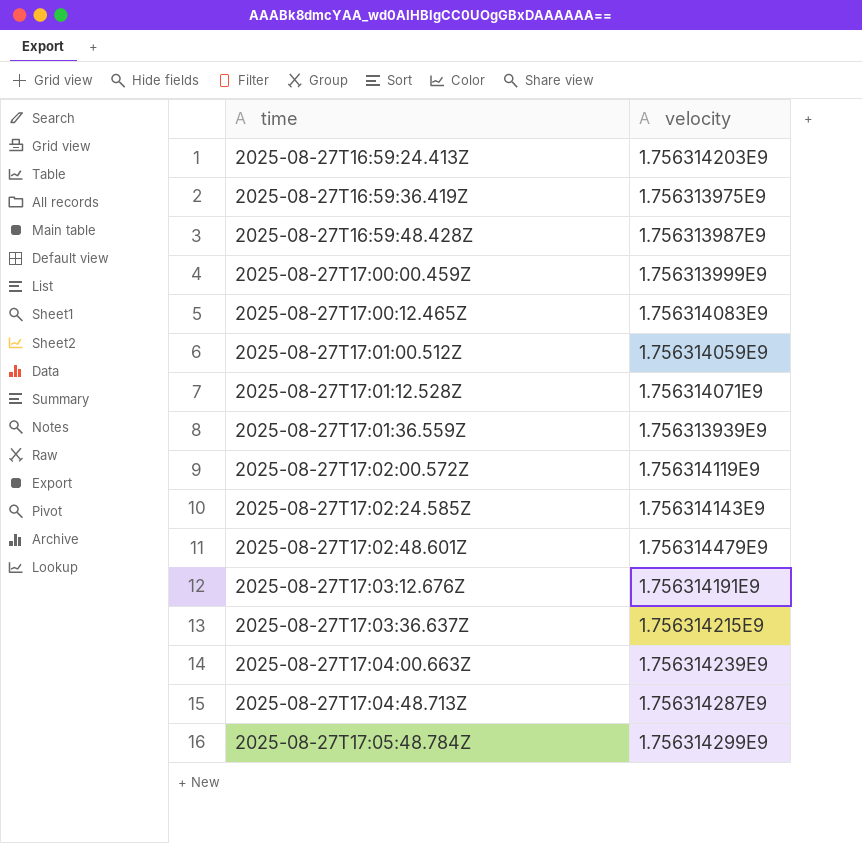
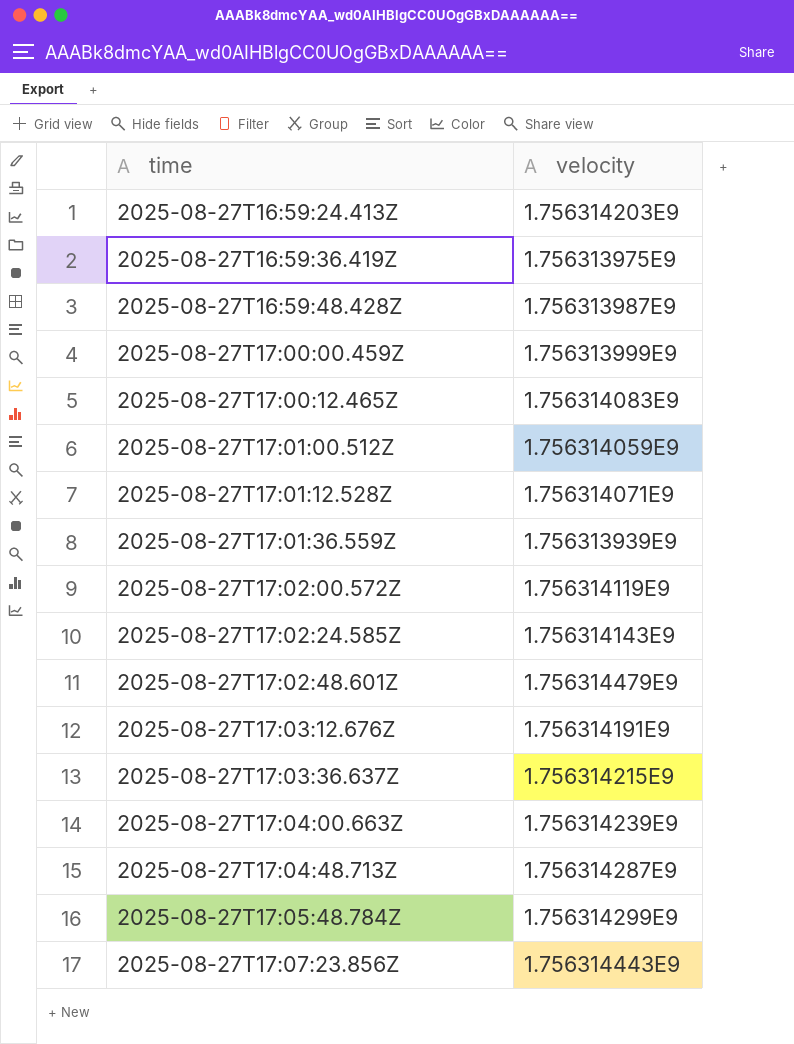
row 2025-08-27T17:07:23.856Z: none -> 1.756314443E9

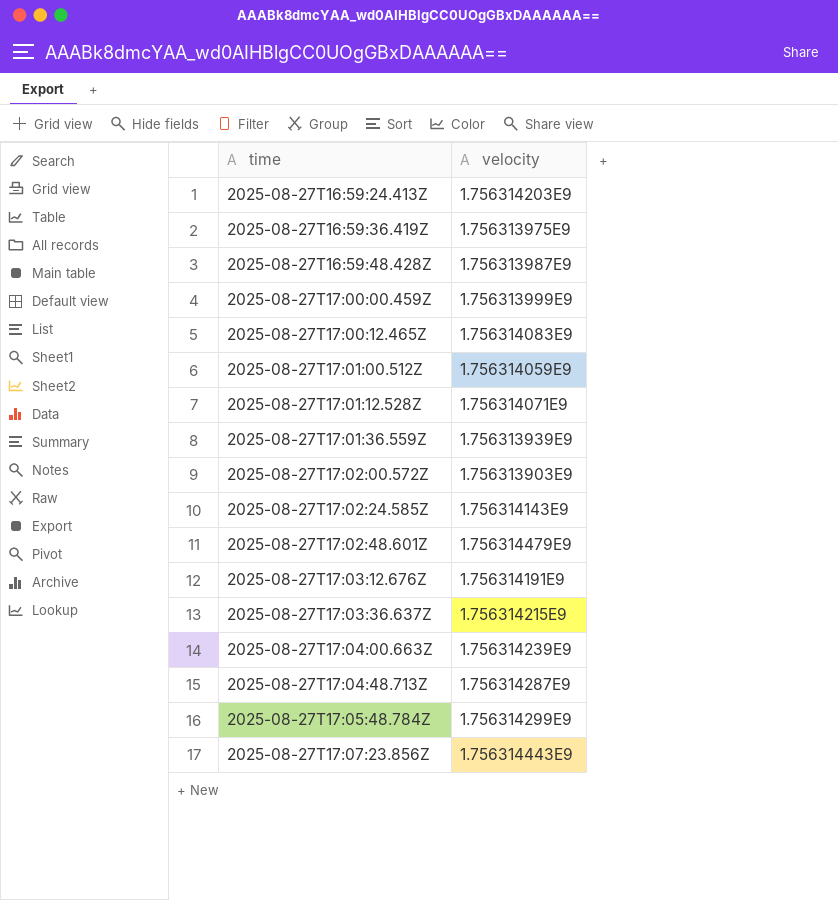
2025-08-27T17:02:00.572Z | velocity: 1.756314119E9 -> 1.756313903E9

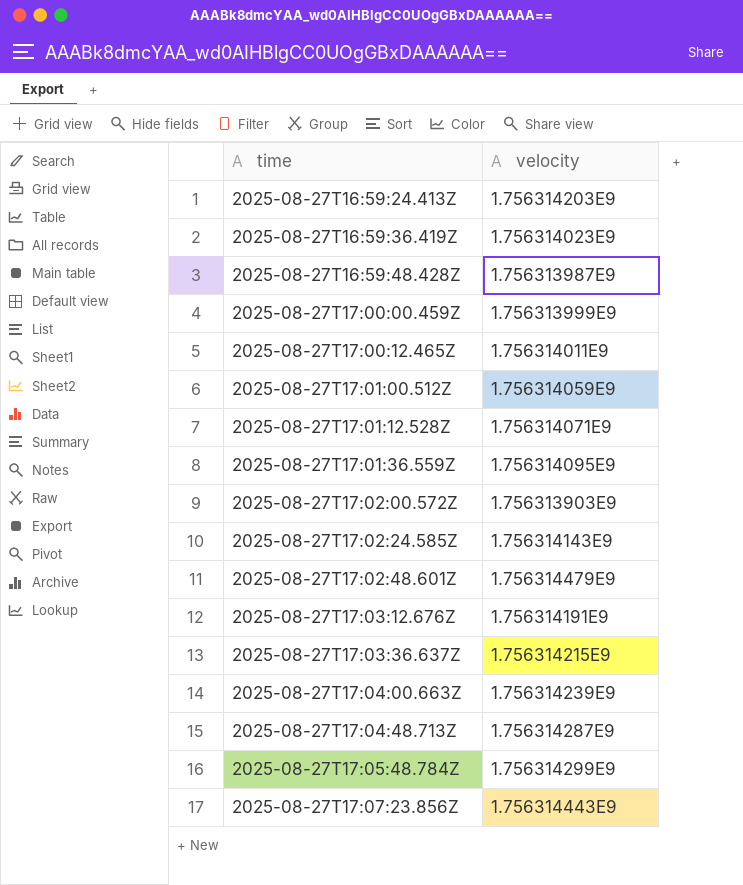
2025-08-27T16:59:36.419Z | velocity: 1.756313975E9 -> 1.756314023E9
2025-08-27T17:00:12.465Z | velocity: 1.756314083E9 -> 1.756314011E9
2025-08-27T17:01:36.559Z | velocity: 1.756313939E9 -> 1.756314095E9

